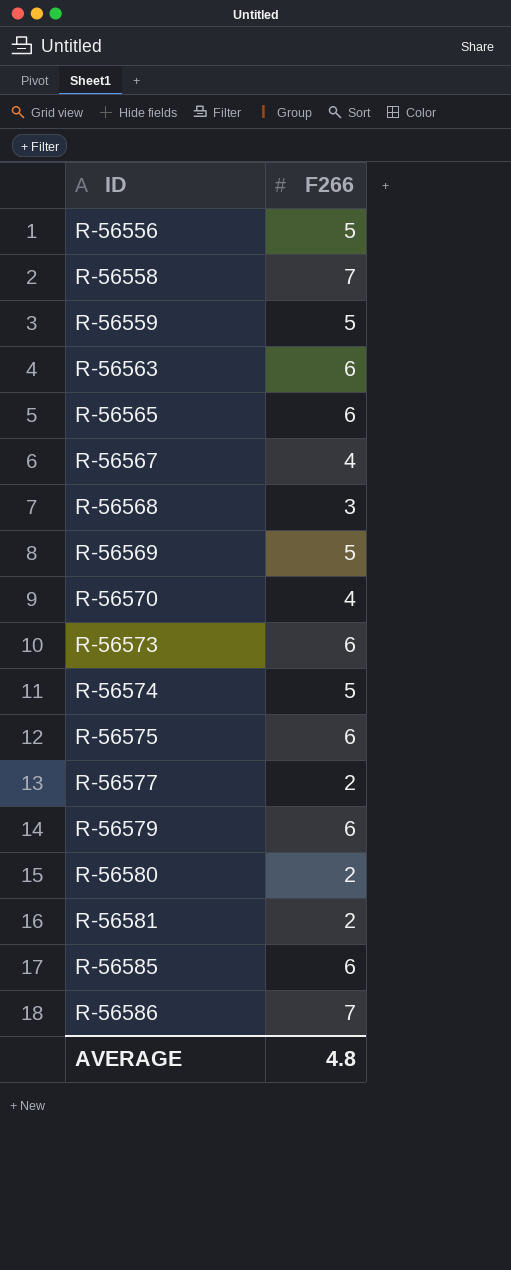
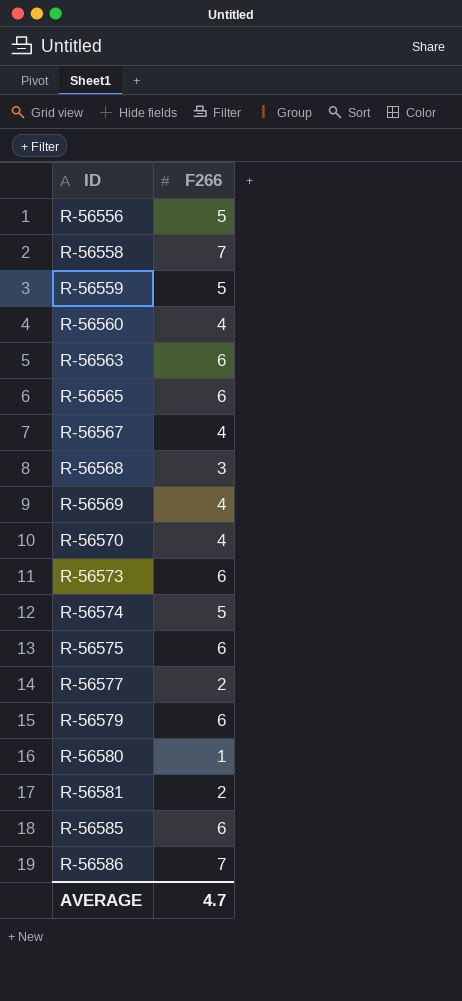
row R-56560: none -> 4
R-56569 | F266: 5 -> 4
R-56580 | F266: 2 -> 1
AVERAGE | F266: 4.8 -> 4.7

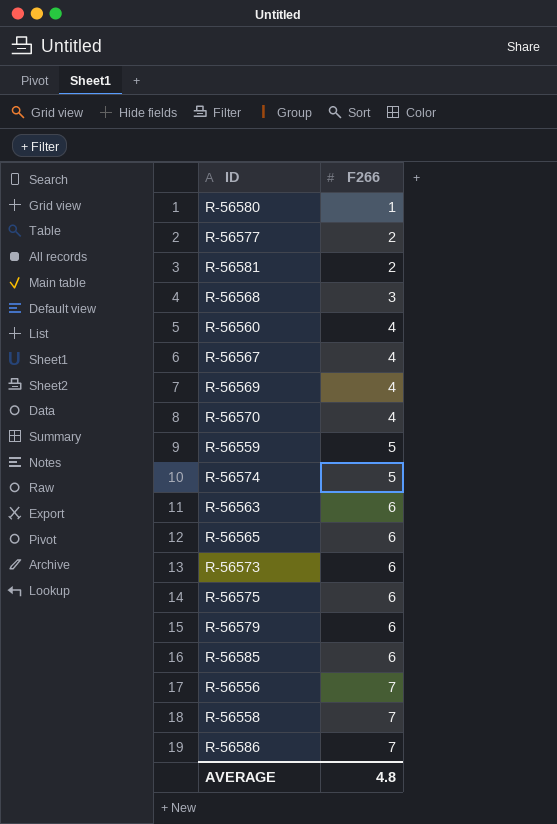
row order: ID ascending -> F266 ascending
R-56556 | F266: 5 -> 7
AVERAGE | F266: 4.7 -> 4.8

